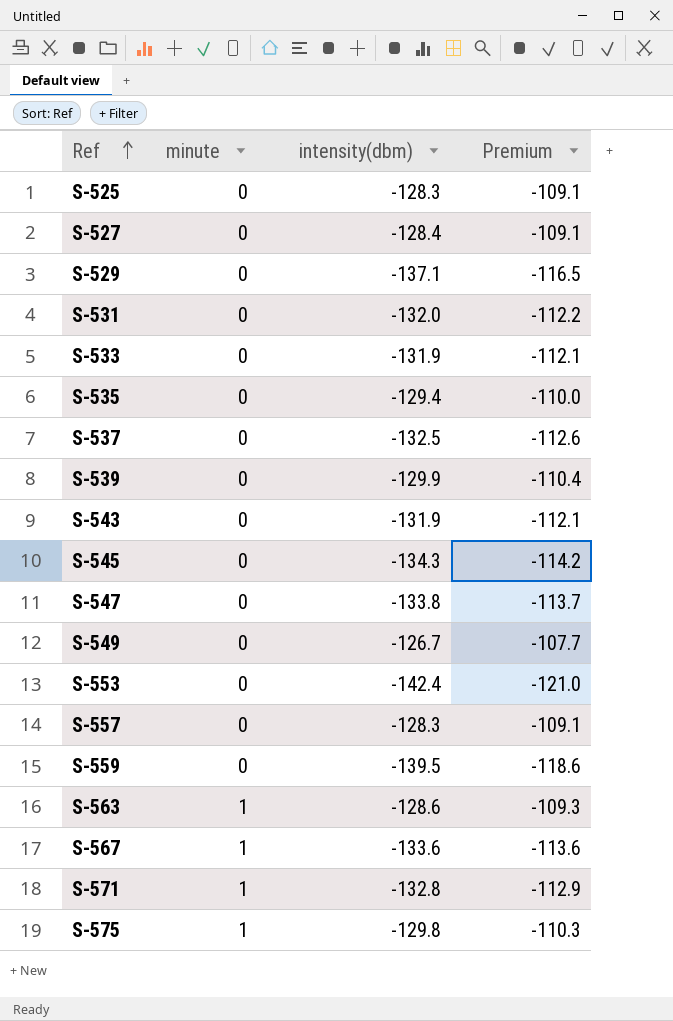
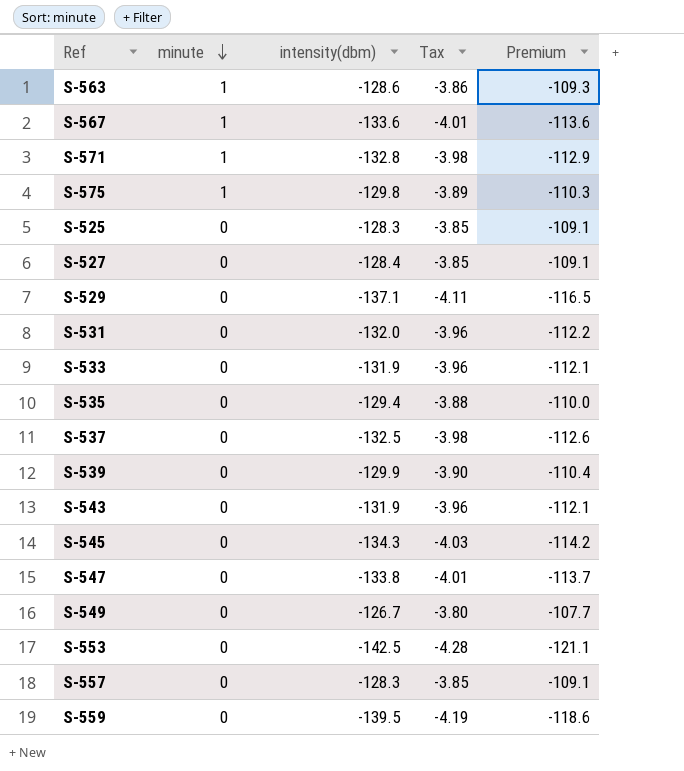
row order: Ref ascending -> minute descending
column Tax | formula: none -> [intensity(dbm)] * 0.03
S-553 | intensity(dbm): -142.4 -> -142.5
S-553 | Premium: -121.0 -> -121.1

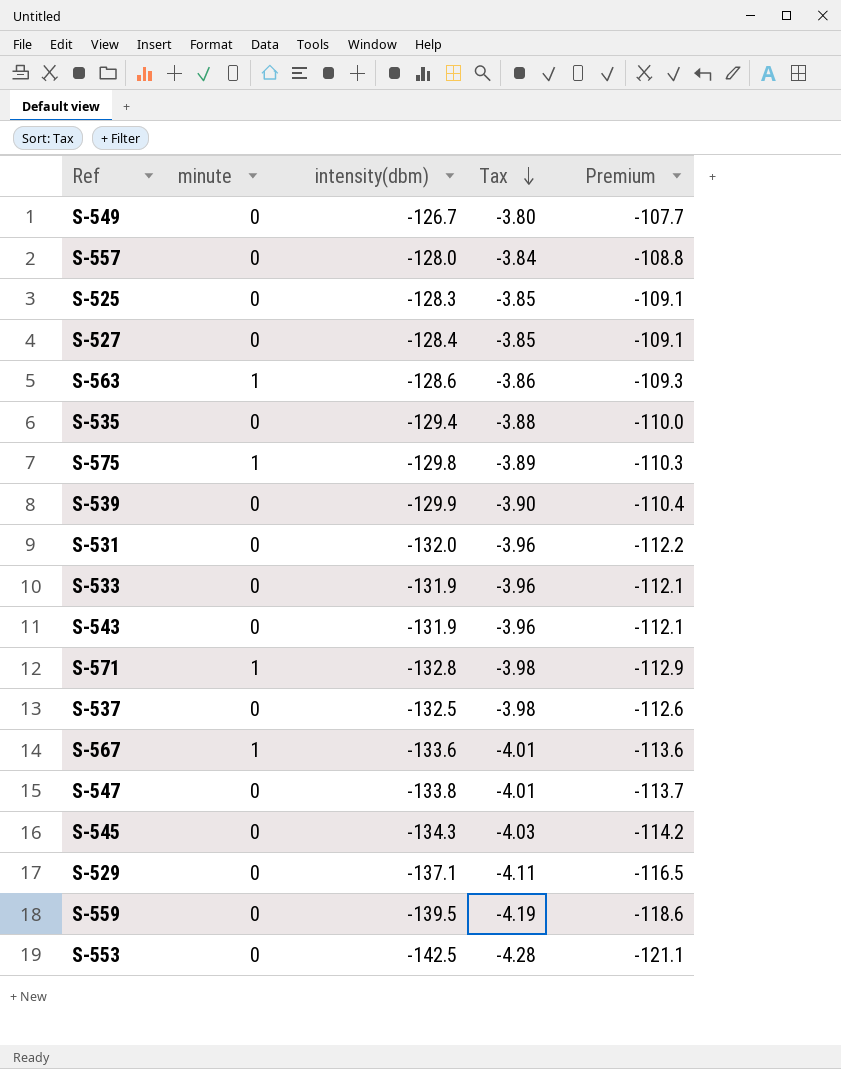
row order: minute descending -> Tax descending
S-557 | intensity(dbm): -128.3 -> -128.0
S-557 | Tax: -3.85 -> -3.84
S-557 | Premium: -109.1 -> -108.8

